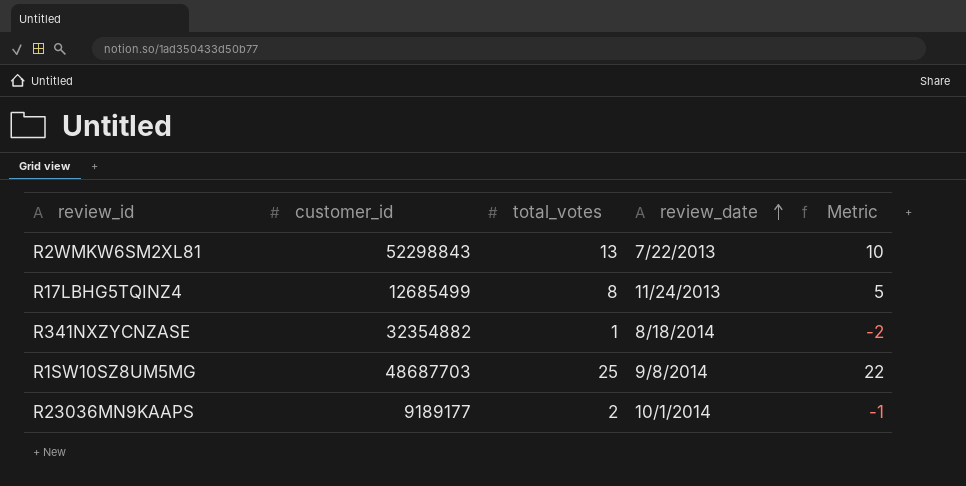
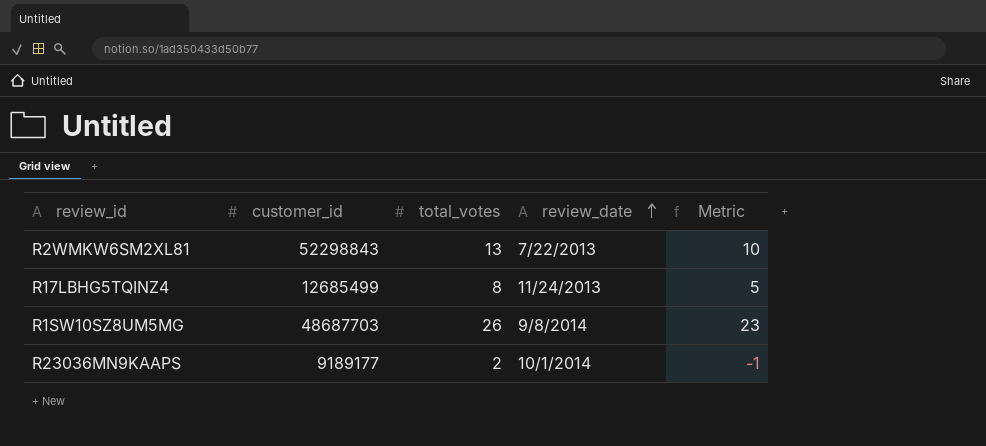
row R341NXZYCNZASE: 32354882 | 1 | 8/18/2014 | -2 -> none
R1SW10SZ8UM5MG | total_votes: 25 -> 26
R1SW10SZ8UM5MG | Metric: 22 -> 23

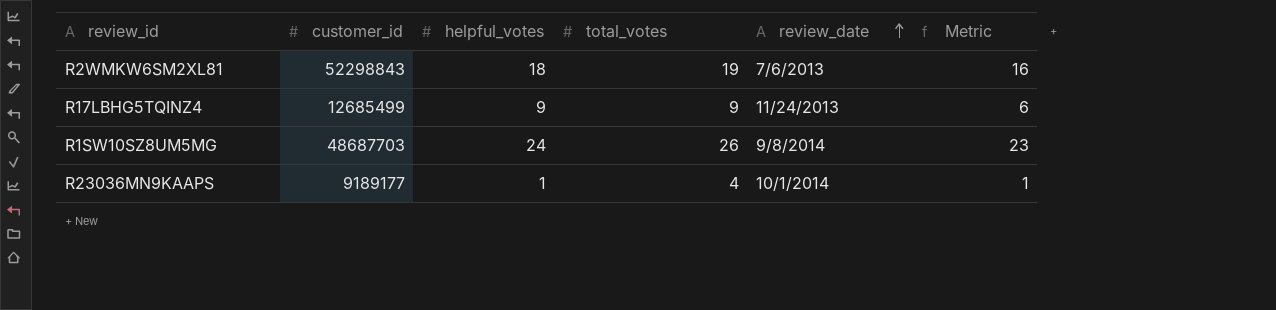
column helpful_votes | position: none -> 3
R2WMKW6SM2XL81 | total_votes: 13 -> 19
R2WMKW6SM2XL81 | review_date: 7/22/2013 -> 7/6/2013
R2WMKW6SM2XL81 | Metric: 10 -> 16
R17LBHG5TQINZ4 | total_votes: 8 -> 9
R17LBHG5TQINZ4 | Metric: 5 -> 6
R23036MN9KAAPS | total_votes: 2 -> 4
R23036MN9KAAPS | Metric: -1 -> 1

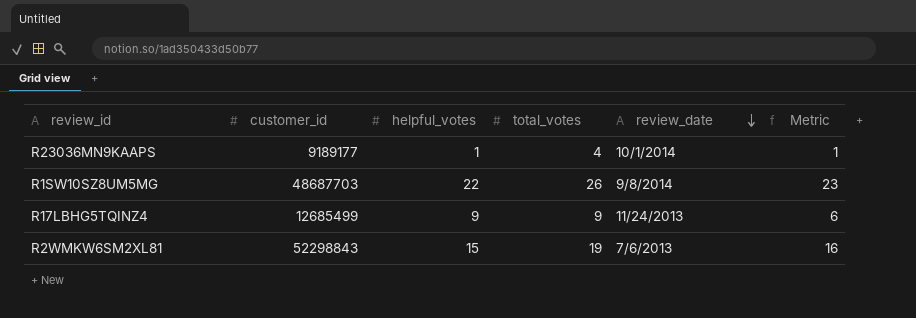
row order: review_date ascending -> review_date descending
R1SW10SZ8UM5MG | helpful_votes: 24 -> 22
R2WMKW6SM2XL81 | helpful_votes: 18 -> 15

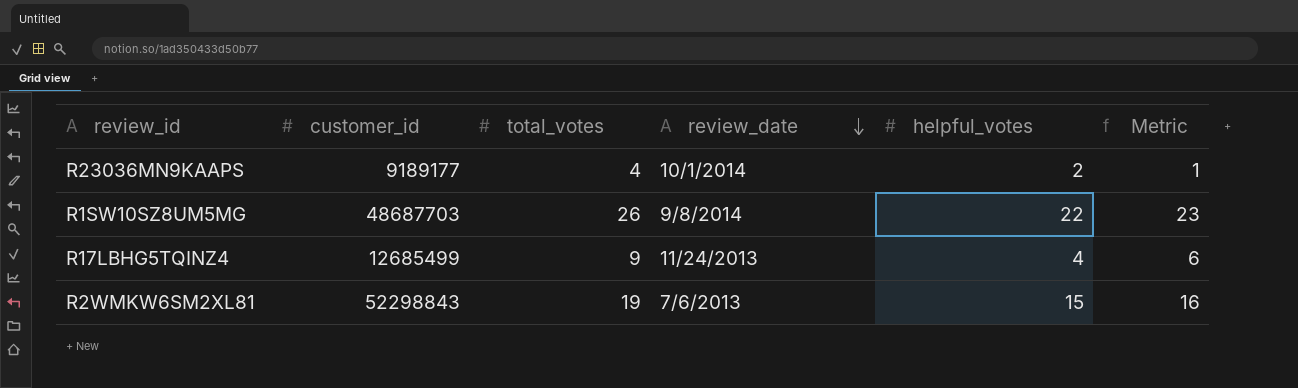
column helpful_votes | position: 3 -> 5
R23036MN9KAAPS | helpful_votes: 1 -> 2
R17LBHG5TQINZ4 | helpful_votes: 9 -> 4

